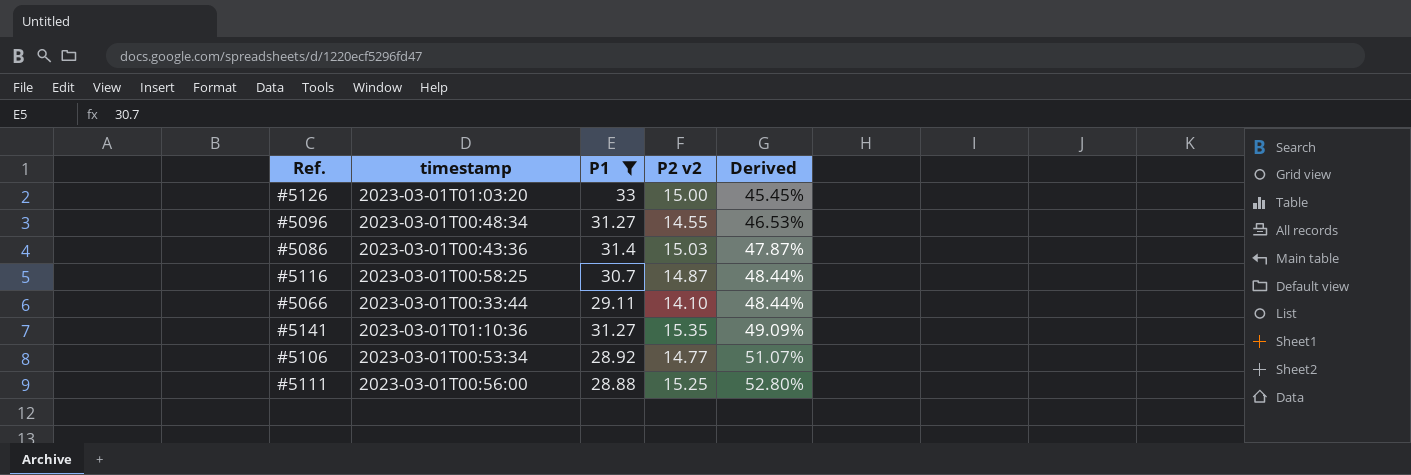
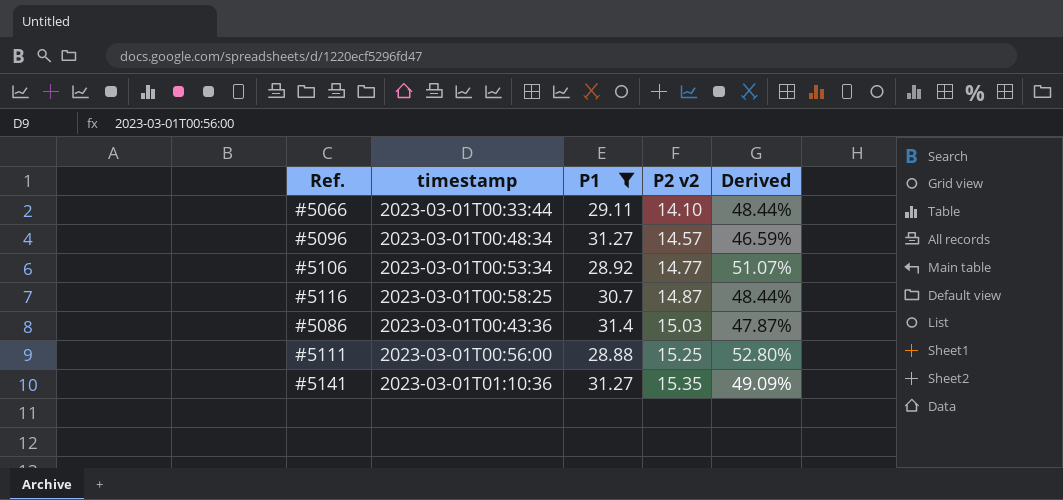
row order: Derived ascending -> P2 v2 ascending
row #5126: 2023-03-01T01:03:20 | 33 | 15.00 | 45.45% -> none
#5096 | P2 v2: 14.55 -> 14.57
#5096 | Derived: 46.53% -> 46.59%

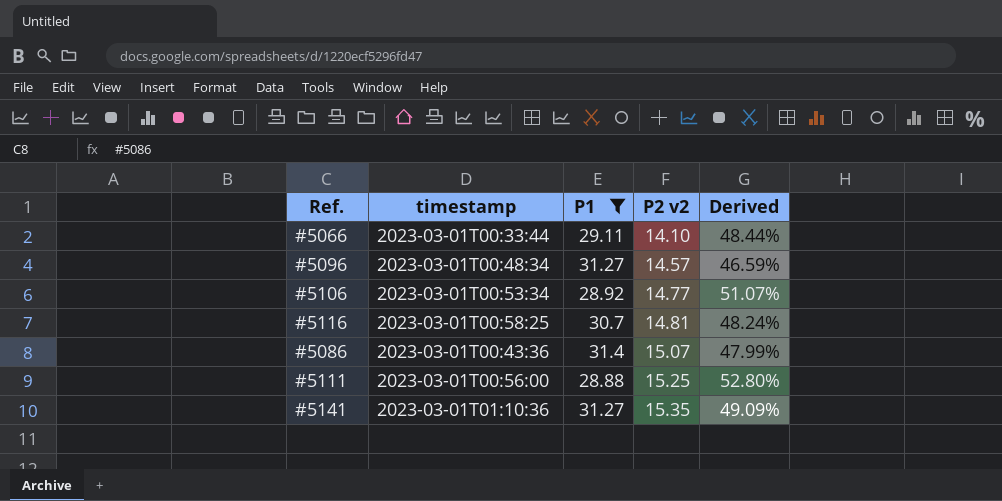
#5116 | P2 v2: 14.87 -> 14.81
#5116 | Derived: 48.44% -> 48.24%
#5086 | P2 v2: 15.03 -> 15.07
#5086 | Derived: 47.87% -> 47.99%

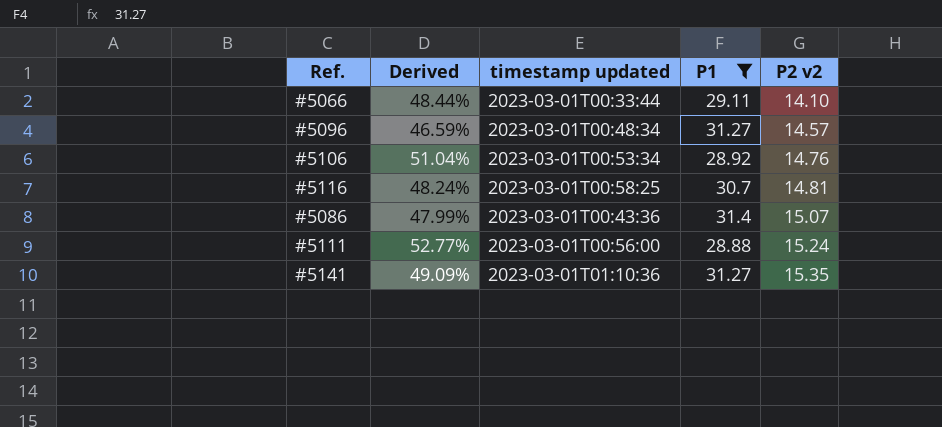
column Derived | position: 5 -> 2
column name: timestamp -> timestamp updated
#5106 | Derived: 51.07% -> 51.04%
#5106 | P2 v2: 14.77 -> 14.76
#5111 | Derived: 52.80% -> 52.77%
#5111 | P2 v2: 15.25 -> 15.24

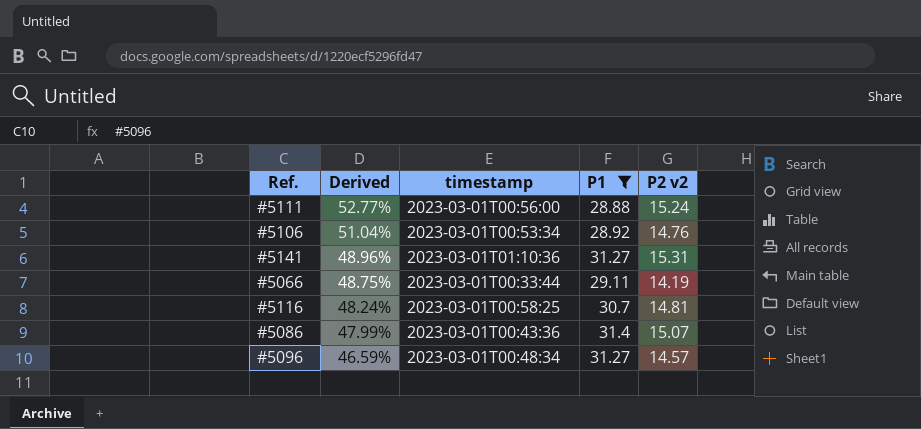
row order: P2 v2 ascending -> Derived descending
column name: timestamp updated -> timestamp
#5141 | Derived: 49.09% -> 48.96%
#5141 | P2 v2: 15.35 -> 15.31
#5066 | Derived: 48.44% -> 48.75%
#5066 | P2 v2: 14.10 -> 14.19

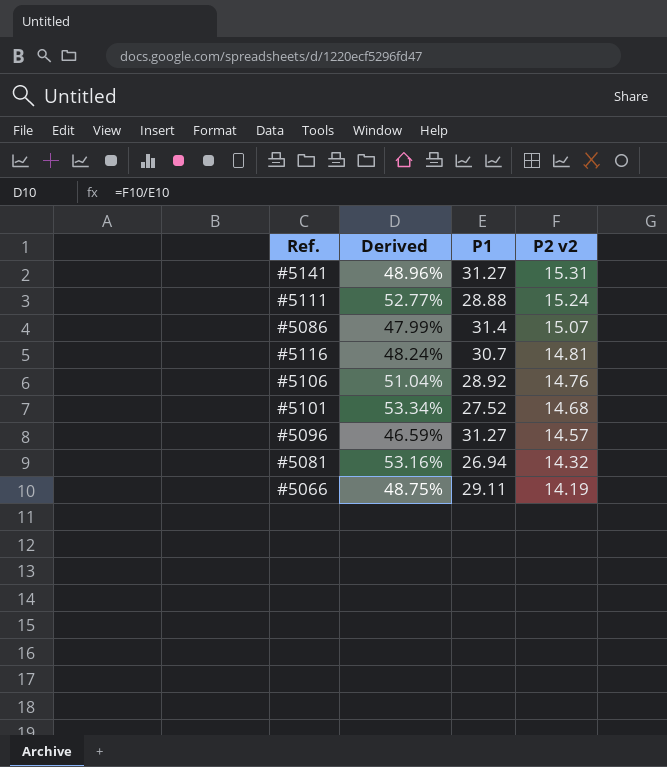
filter: P1 >= 28.88 -> none
row order: Derived descending -> P2 v2 descending
column timestamp | position: 3 -> none

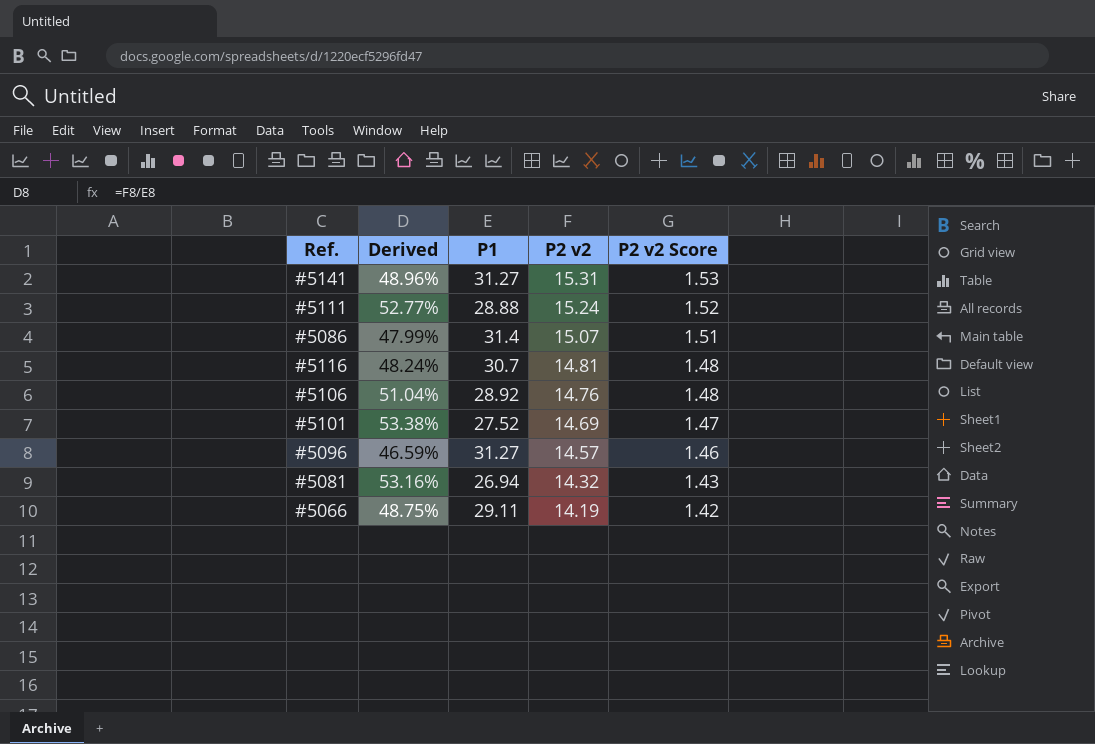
column P2 v2 Score | formula: none -> [P2 v2] * 0.1
#5101 | Derived: 53.34% -> 53.38%
#5101 | P2 v2: 14.68 -> 14.69

